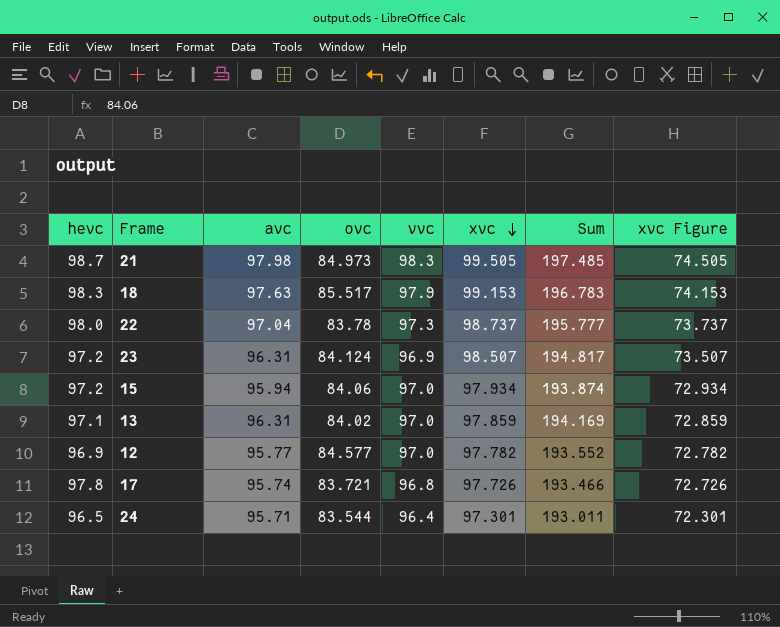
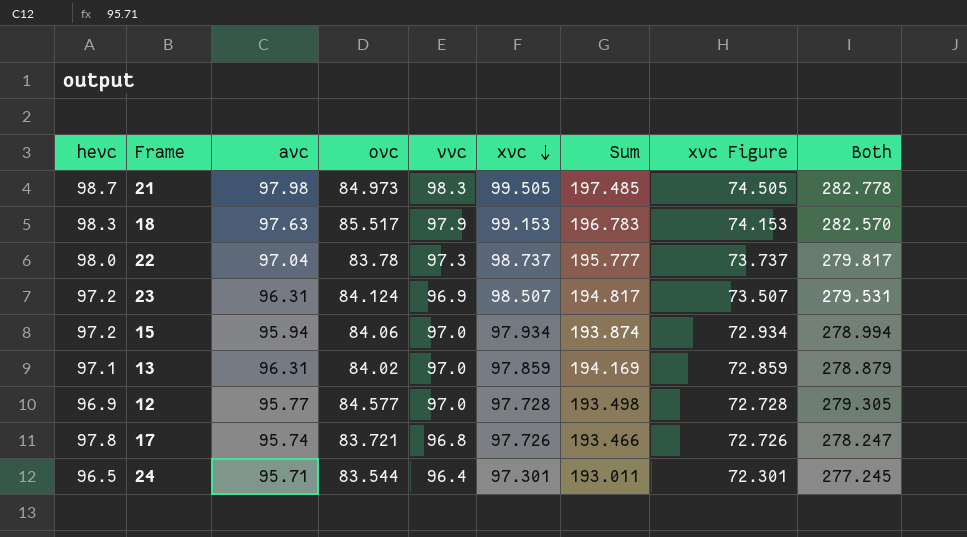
column Both | formula: none -> [ovc] + [vvc] + [xvc]
12 | xvc: 97.782 -> 97.728
12 | Sum: 193.552 -> 193.498
12 | xvc Figure: 72.782 -> 72.728

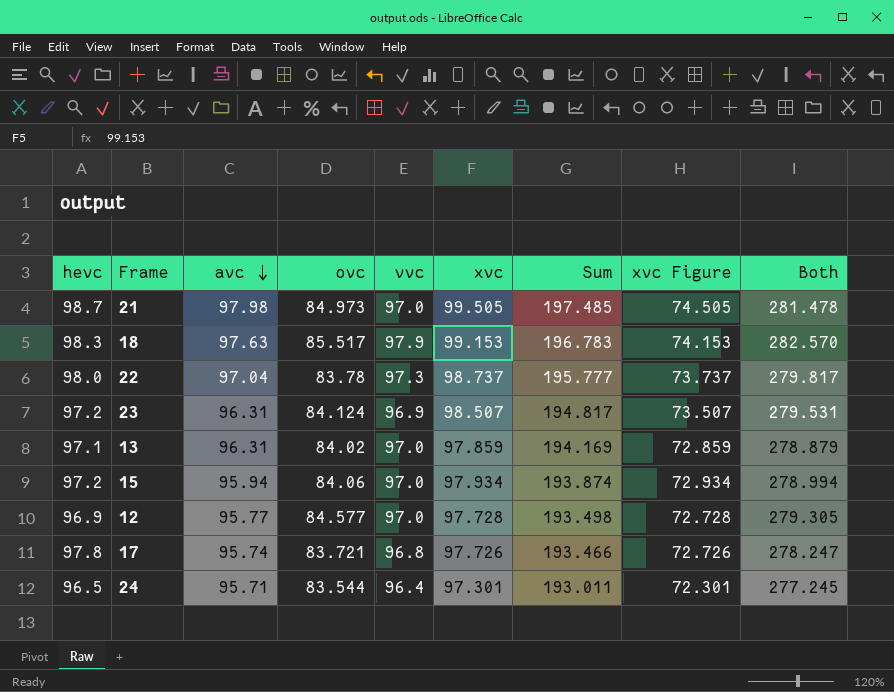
row order: xvc descending -> avc descending
21 | vvc: 98.3 -> 97.0
21 | Both: 282.778 -> 281.478

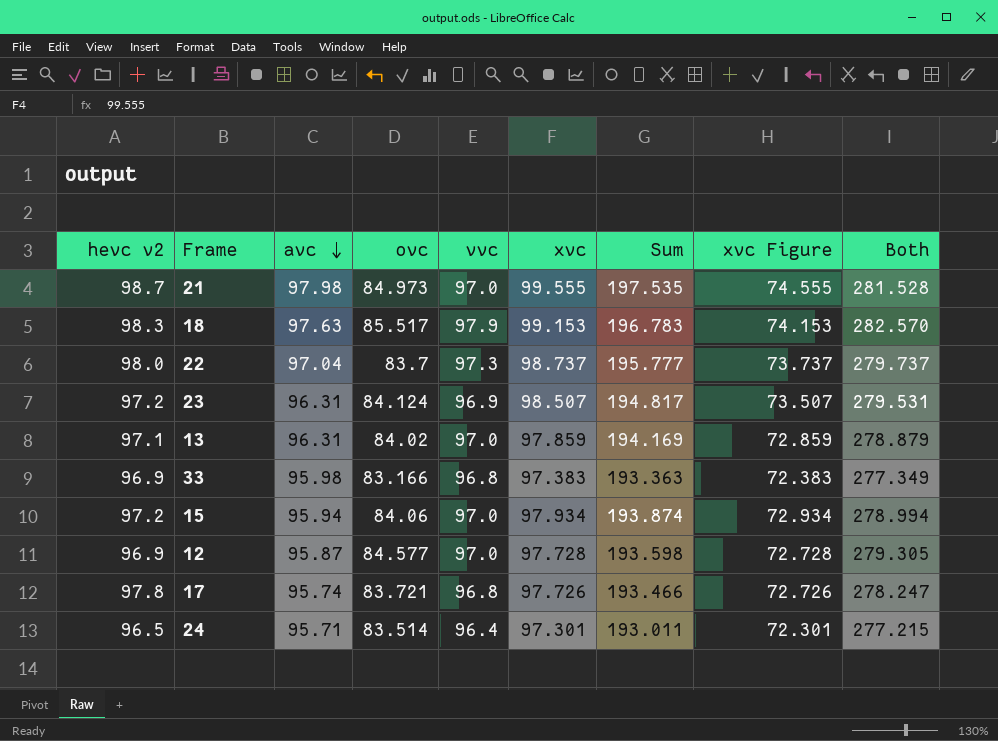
column name: hevc -> hevc v2
21 | xvc: 99.505 -> 99.555
21 | Sum: 197.485 -> 197.535
21 | xvc Figure: 74.505 -> 74.555
21 | Both: 281.478 -> 281.528
22 | ovc: 83.78 -> 83.7
22 | Both: 279.817 -> 279.737
row 33: none -> 96.9 | 95.98 | 83.166 | 96.8 | 97.383 | 193.363 | 72.383 | 277.349
12 | avc: 95.77 -> 95.87
12 | Sum: 193.498 -> 193.598
24 | ovc: 83.544 -> 83.514
24 | Both: 277.245 -> 277.215

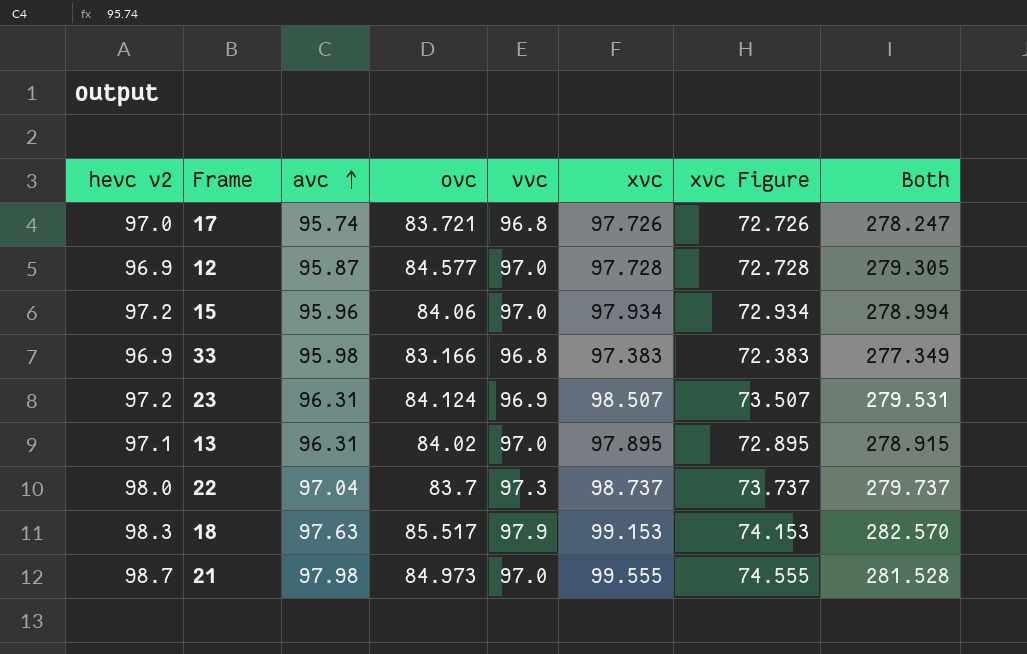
row order: avc descending -> avc ascending
column Sum | formula: [avc] + [xvc] -> none
row 24: 96.5 | 95.71 | 83.514 | 96.4 | 97.301 | 193.011 | 72.301 | 277.215 -> none
17 | hevc v2: 97.8 -> 97.0
15 | avc: 95.94 -> 95.96
13 | xvc: 97.859 -> 97.895
13 | xvc Figure: 72.859 -> 72.895
13 | Both: 278.879 -> 278.915

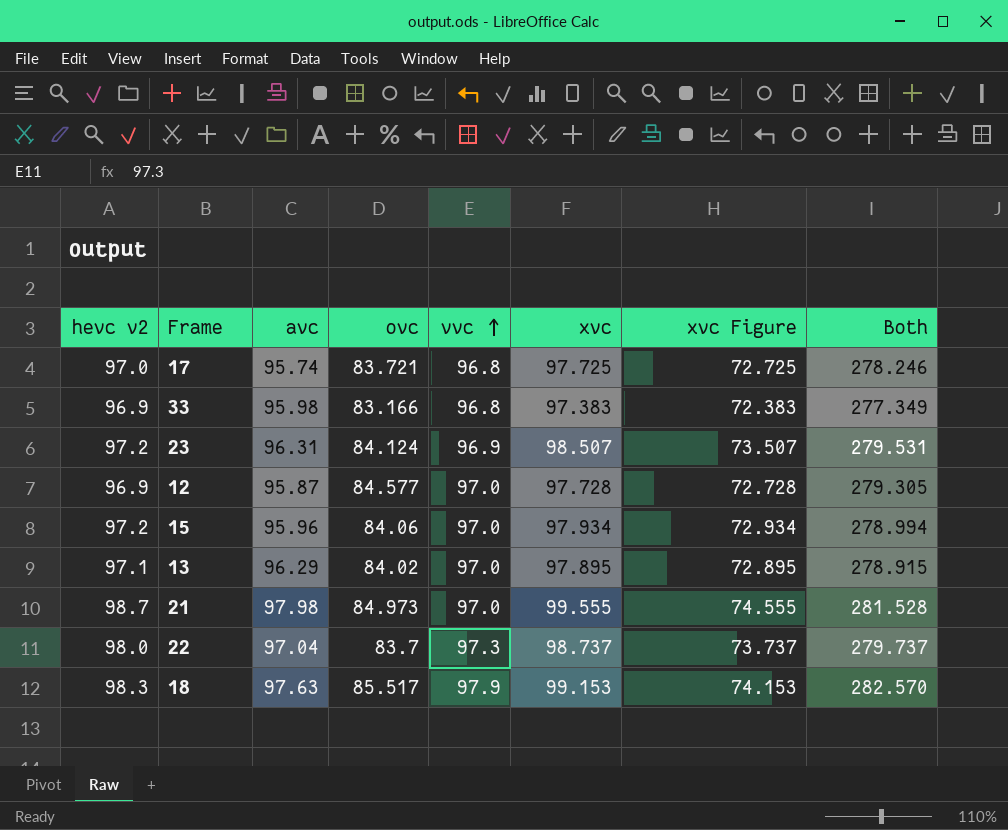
row order: avc ascending -> vvc ascending
17 | xvc: 97.726 -> 97.725
17 | xvc Figure: 72.726 -> 72.725
17 | Both: 278.247 -> 278.246
13 | avc: 96.31 -> 96.29

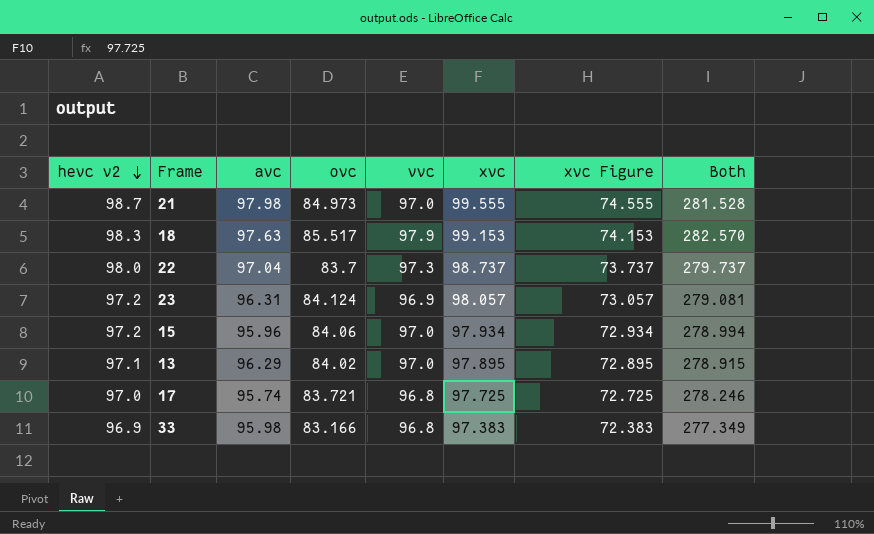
row order: vvc ascending -> hevc v2 descending
row 12: 96.9 | 95.87 | 84.577 | 97.0 | 97.728 | 72.728 | 279.305 -> none
23 | xvc: 98.507 -> 98.057
23 | xvc Figure: 73.507 -> 73.057
23 | Both: 279.531 -> 279.081

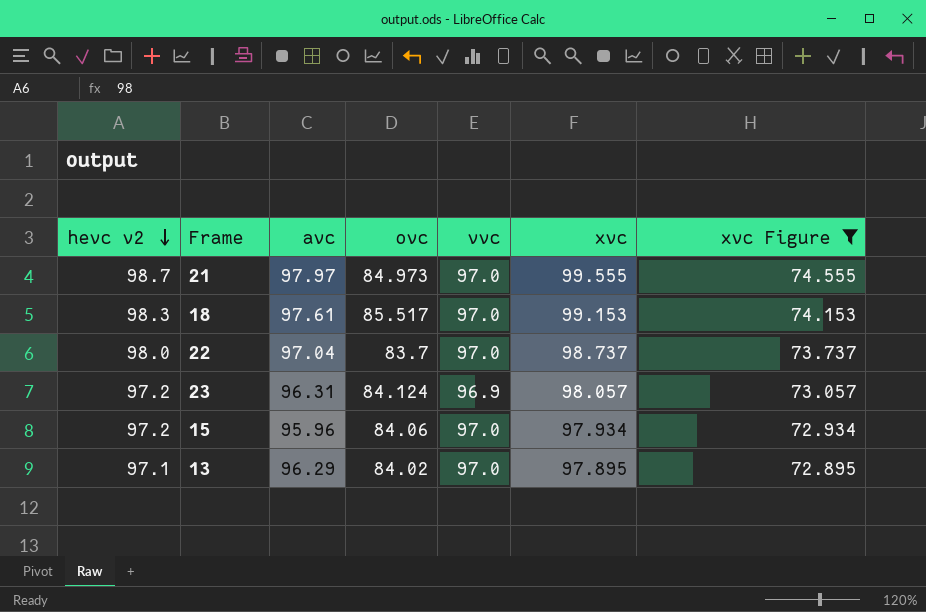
filter: none -> xvc Figure >= 72.895
column Both | formula: [ovc] + [vvc] + [xvc] -> none
21 | avc: 97.98 -> 97.97
18 | avc: 97.63 -> 97.61
18 | vvc: 97.9 -> 97.0
22 | vvc: 97.3 -> 97.0

